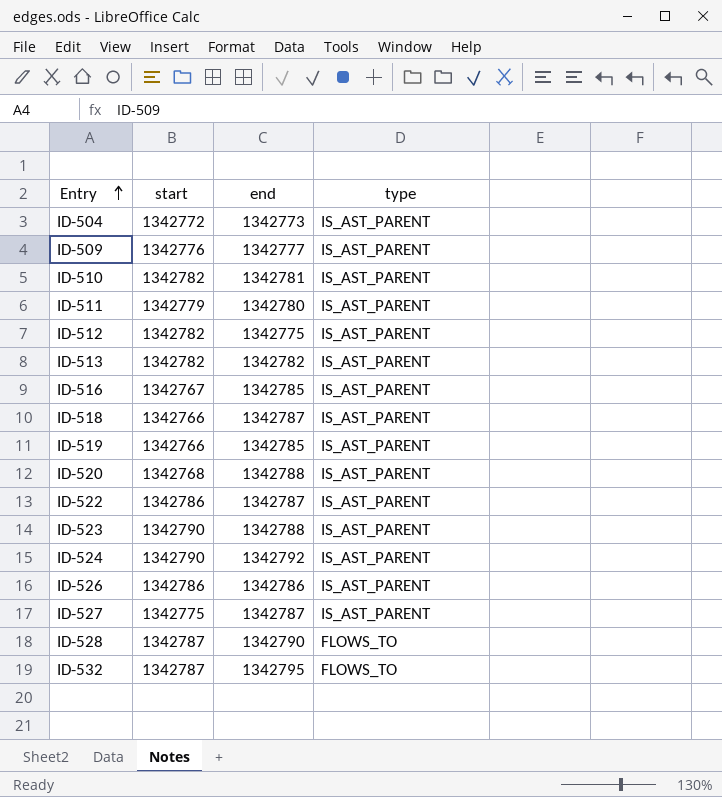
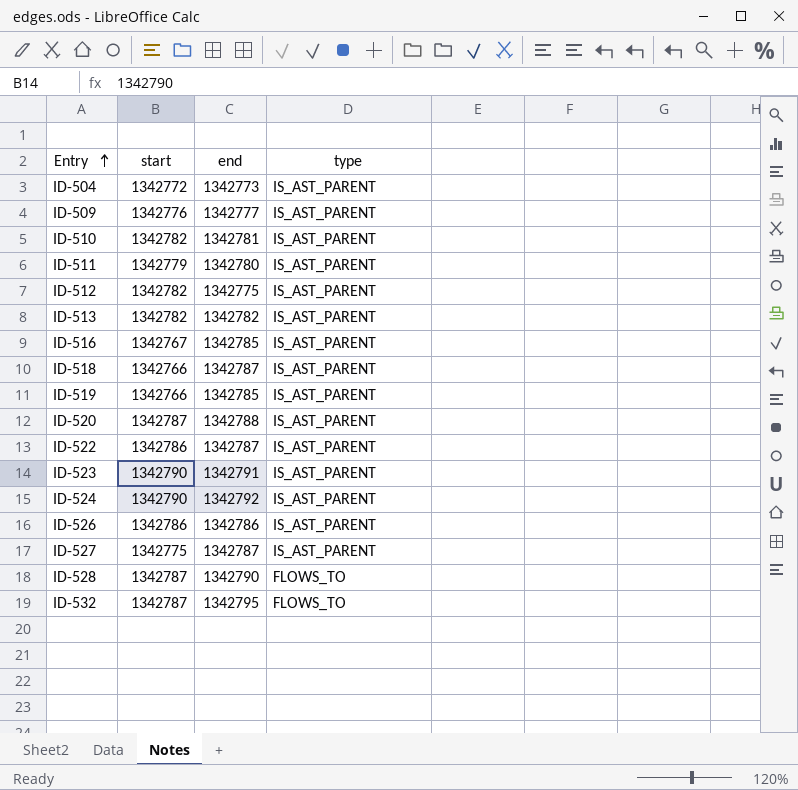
ID-520 | start: 1342768 -> 1342787
ID-523 | end: 1342788 -> 1342791

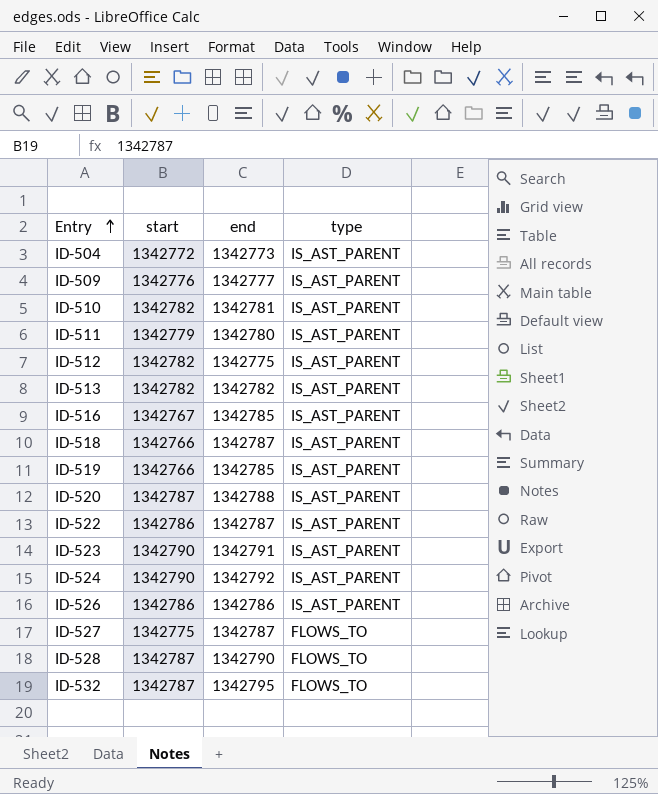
ID-527 | type: IS_AST_PARENT -> FLOWS_TO

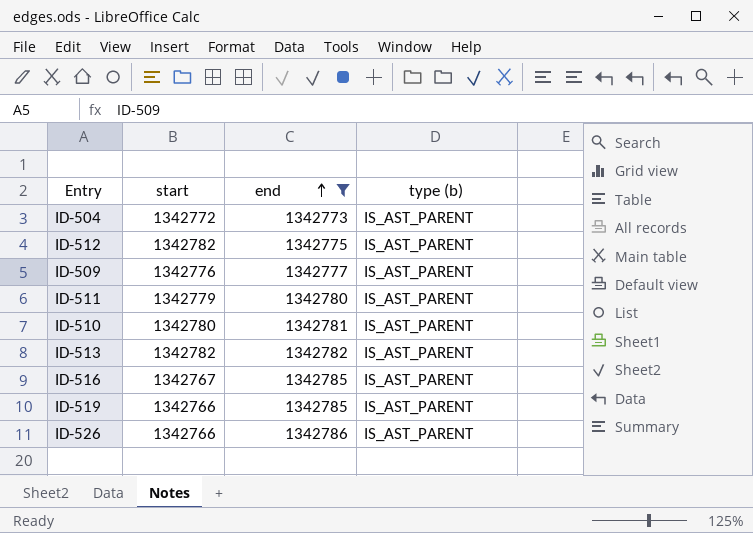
filter: none -> end <= 1342786
row order: Entry ascending -> end ascending
column name: type -> type (b)
ID-510 | start: 1342782 -> 1342780
ID-526 | start: 1342786 -> 1342766

